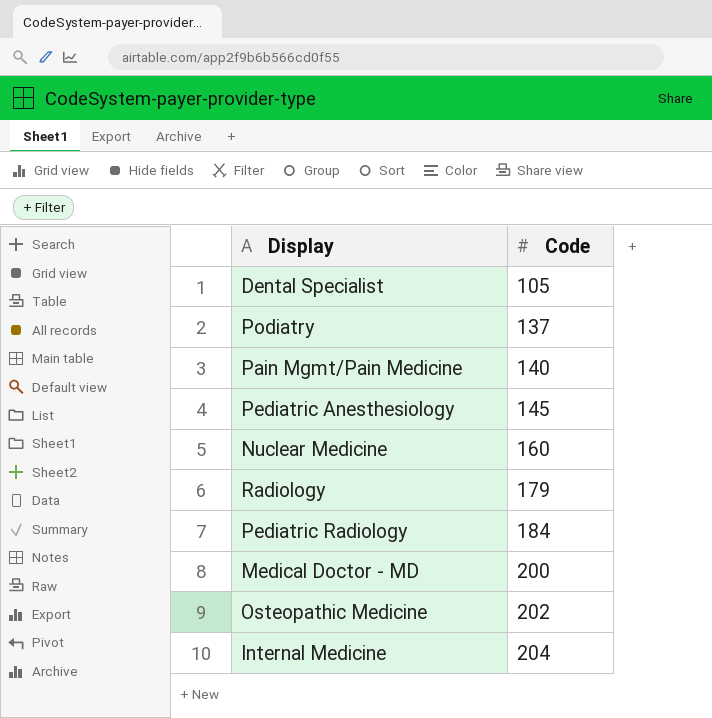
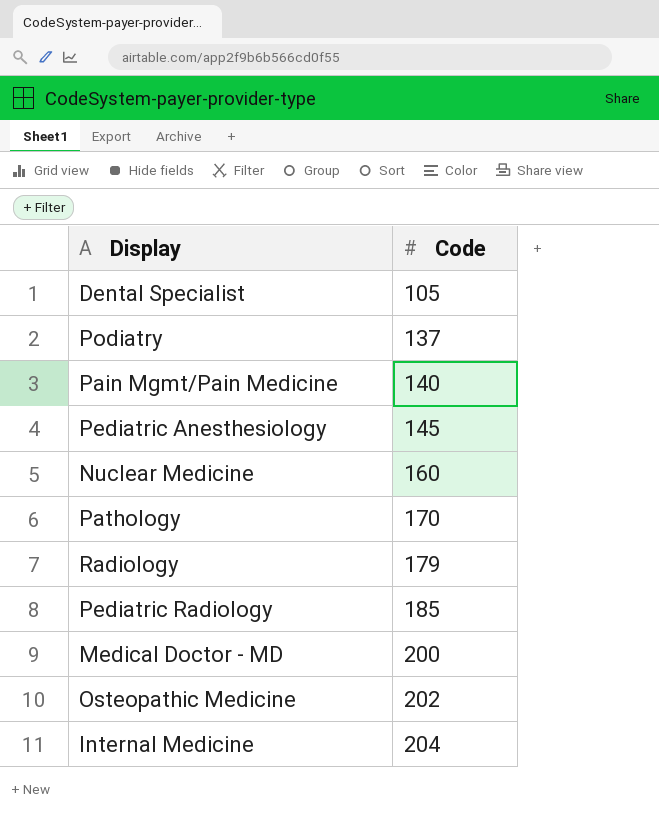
row Pathology: none -> 170
Pediatric Radiology | Code: 184 -> 185

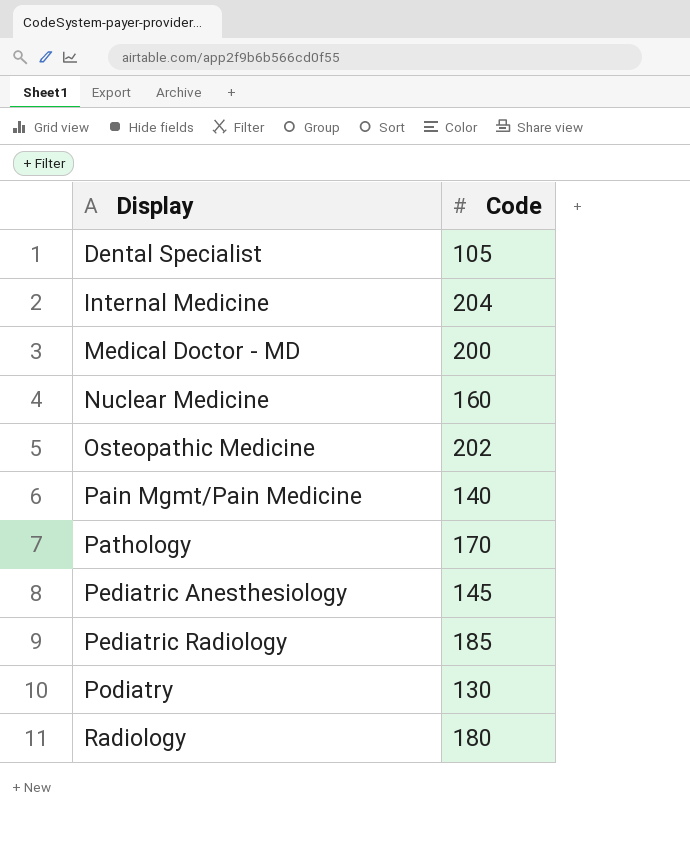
row order: Code ascending -> Display ascending
Podiatry | Code: 137 -> 130
Radiology | Code: 179 -> 180

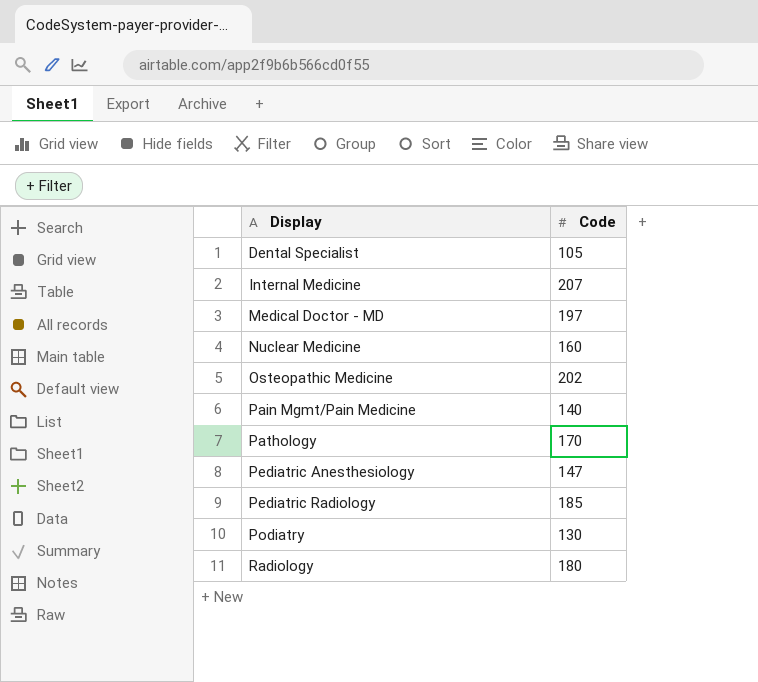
Internal Medicine | Code: 204 -> 207
Medical Doctor - MD | Code: 200 -> 197
Pediatric Anesthesiology | Code: 145 -> 147

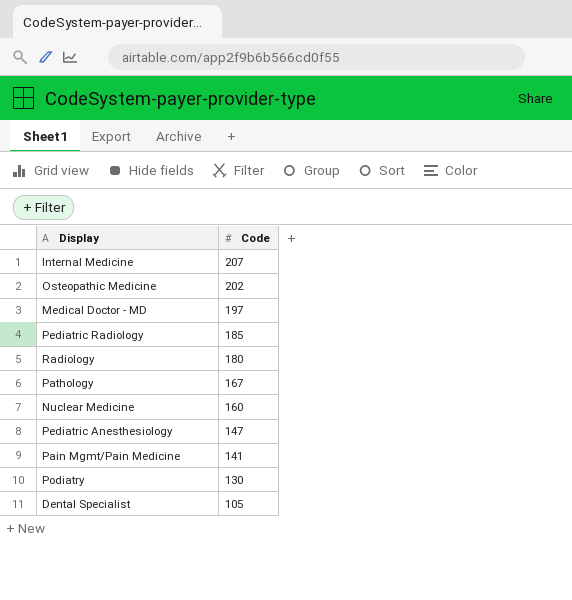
row order: Display ascending -> Code descending
Pathology | Code: 170 -> 167
Pain Mgmt/Pain Medicine | Code: 140 -> 141

